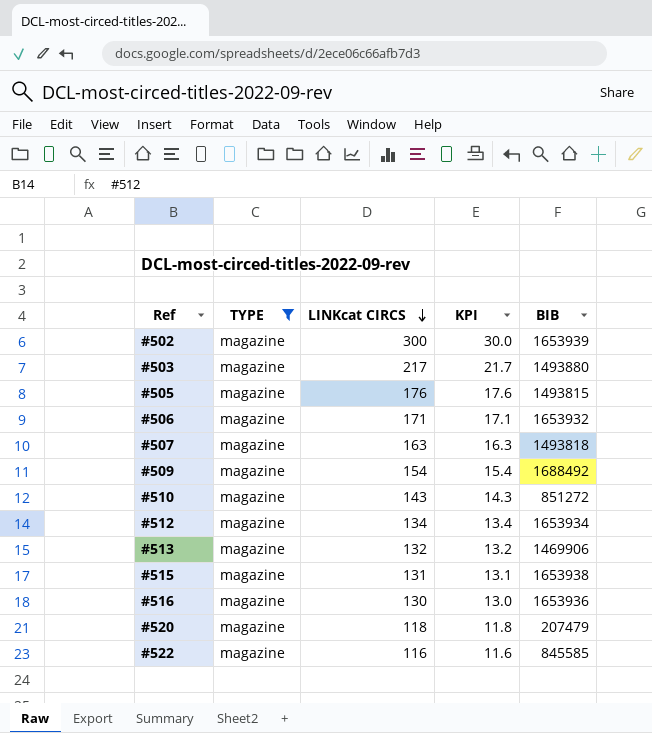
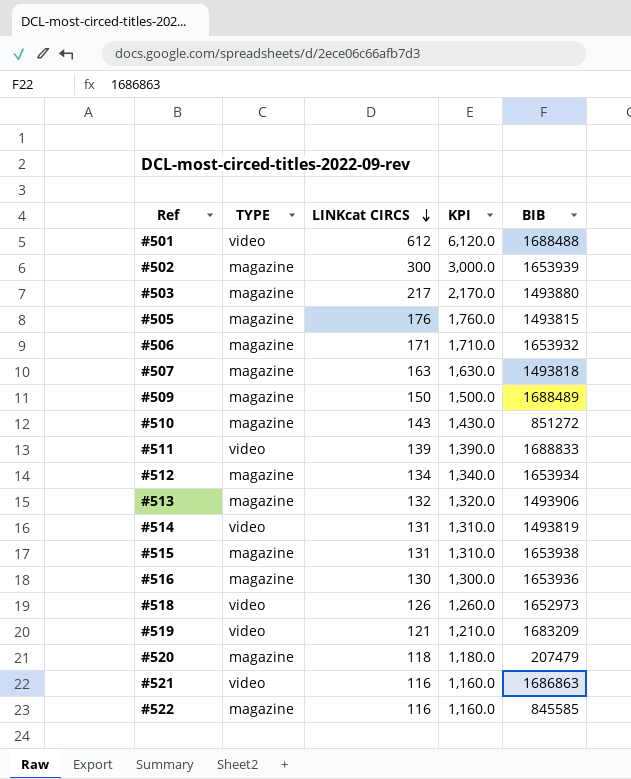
filter: TYPE = magazine -> none
column KPI | formula: [LINKcat CIRCS] * 0.1 -> [LINKcat CIRCS] * 10
#509 | LINKcat CIRCS: 154 -> 150
#509 | BIB: 1688492 -> 1688489
#513 | BIB: 1469906 -> 1493906

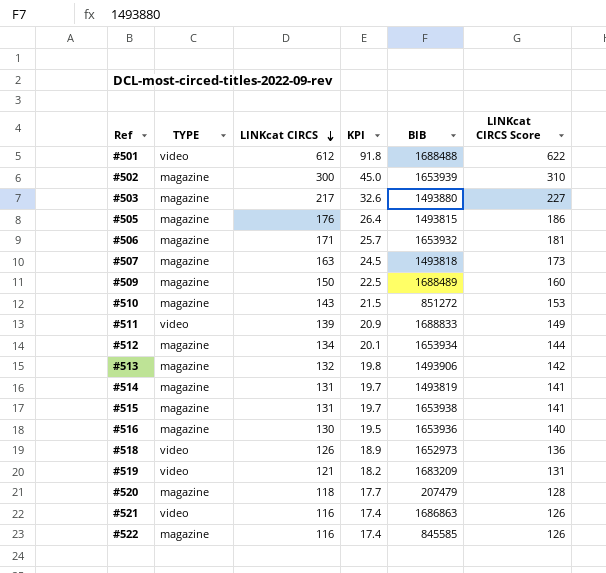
column KPI | formula: [LINKcat CIRCS] * 10 -> [LINKcat CIRCS] * 0.15
column LINKcat CIRCS Score | formula: none -> [LINKcat CIRCS] + 10
#514 | TYPE: video -> magazine

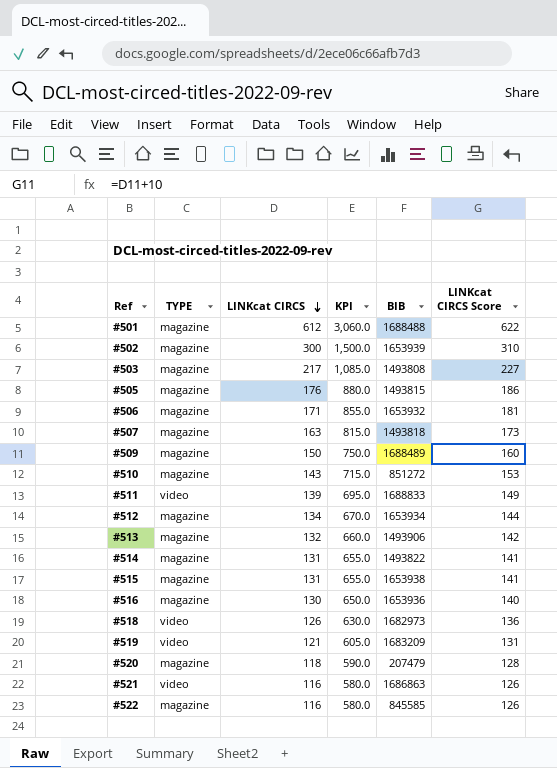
column KPI | formula: [LINKcat CIRCS] * 0.15 -> [LINKcat CIRCS] * 5
#501 | TYPE: video -> magazine
#503 | BIB: 1493880 -> 1493808
#514 | BIB: 1493819 -> 1493822
#518 | BIB: 1652973 -> 1682973

